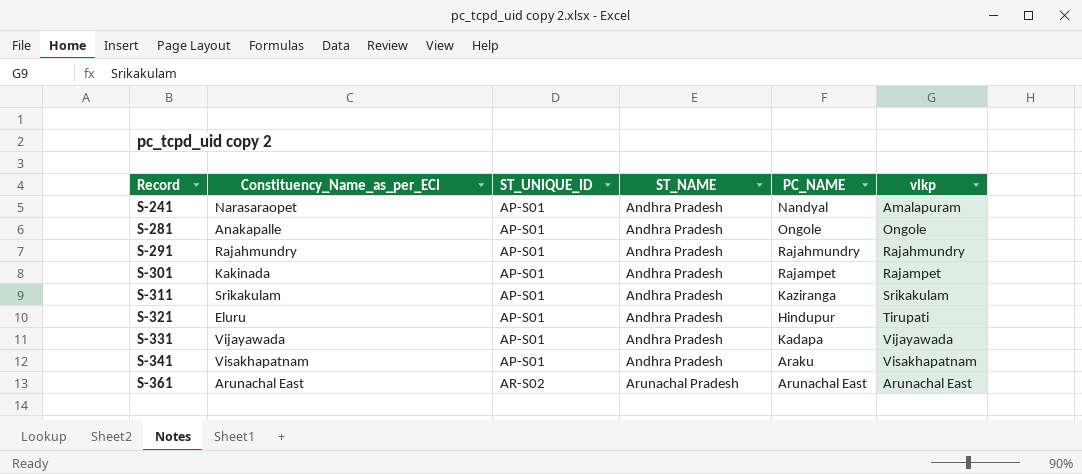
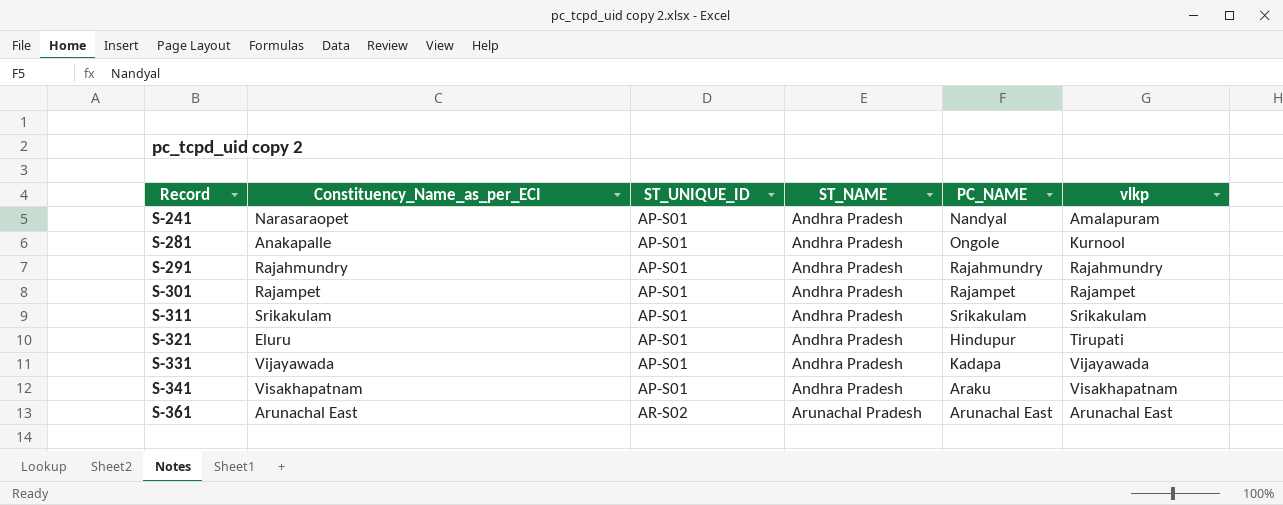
S-281 | vlkp: Ongole -> Kurnool
S-301 | Constituency_Name_as_per_ECI: Kakinada -> Rajampet
S-311 | PC_NAME: Kaziranga -> Srikakulam

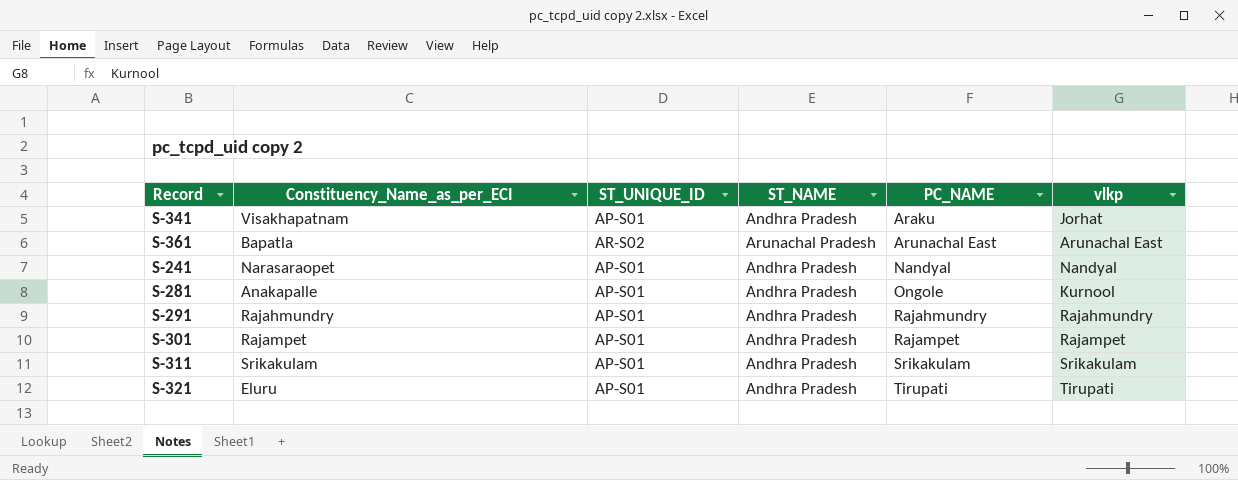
row order: Record ascending -> PC_NAME ascending
row S-331: Vijayawada | AP-S01 | Andhra Pradesh | Kadapa | Vijayawada -> none
S-341 | vlkp: Visakhapatnam -> Jorhat
S-361 | Constituency_Name_as_per_ECI: Arunachal East -> Bapatla
S-241 | vlkp: Amalapuram -> Nandyal
S-321 | PC_NAME: Hindupur -> Tirupati

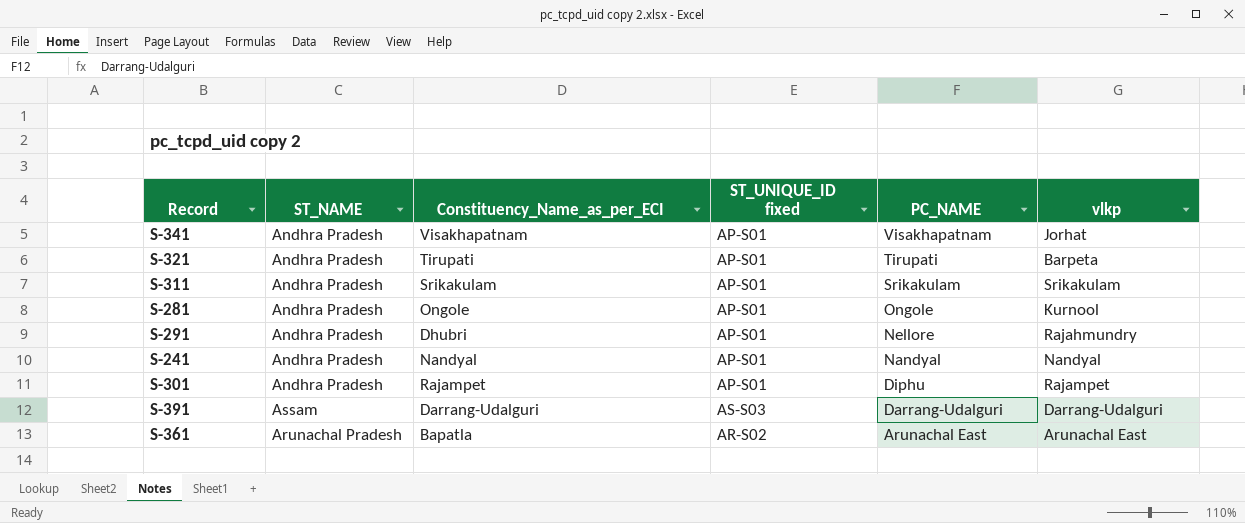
row order: PC_NAME ascending -> PC_NAME descending
column ST_NAME | position: 4 -> 2
column name: ST_UNIQUE_ID -> ST_UNIQUE_ID fixed
S-341 | PC_NAME: Araku -> Visakhapatnam
S-321 | Constituency_Name_as_per_ECI: Eluru -> Tirupati
S-321 | vlkp: Tirupati -> Barpeta
S-281 | Constituency_Name_as_per_ECI: Anakapalle -> Ongole
S-291 | Constituency_Name_as_per_ECI: Rajahmundry -> Dhubri
S-291 | PC_NAME: Rajahmundry -> Nellore
S-241 | Constituency_Name_as_per_ECI: Narasaraopet -> Nandyal
S-301 | PC_NAME: Rajampet -> Diphu
row S-391: none -> Assam | Darrang-Udalguri | AS-S03 | Darrang-Udalguri | Darrang-Udalguri

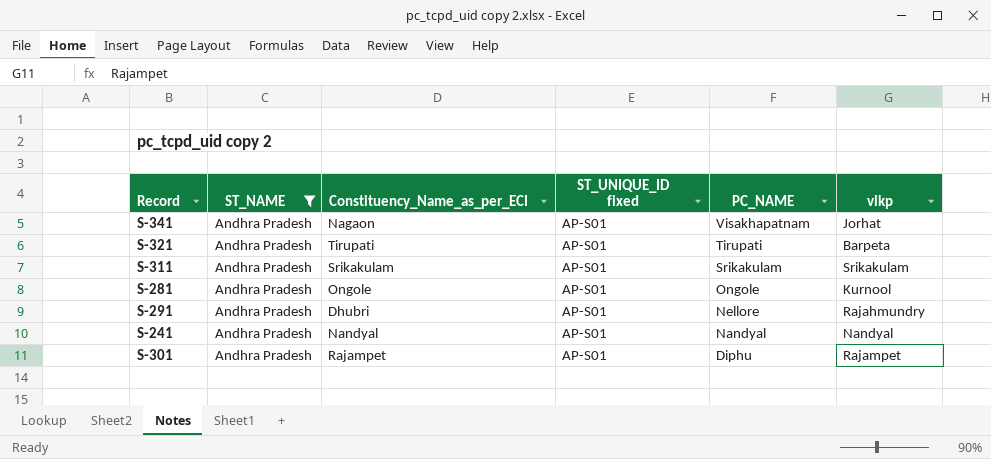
filter: none -> ST_NAME = Andhra Pradesh
S-341 | Constituency_Name_as_per_ECI: Visakhapatnam -> Nagaon

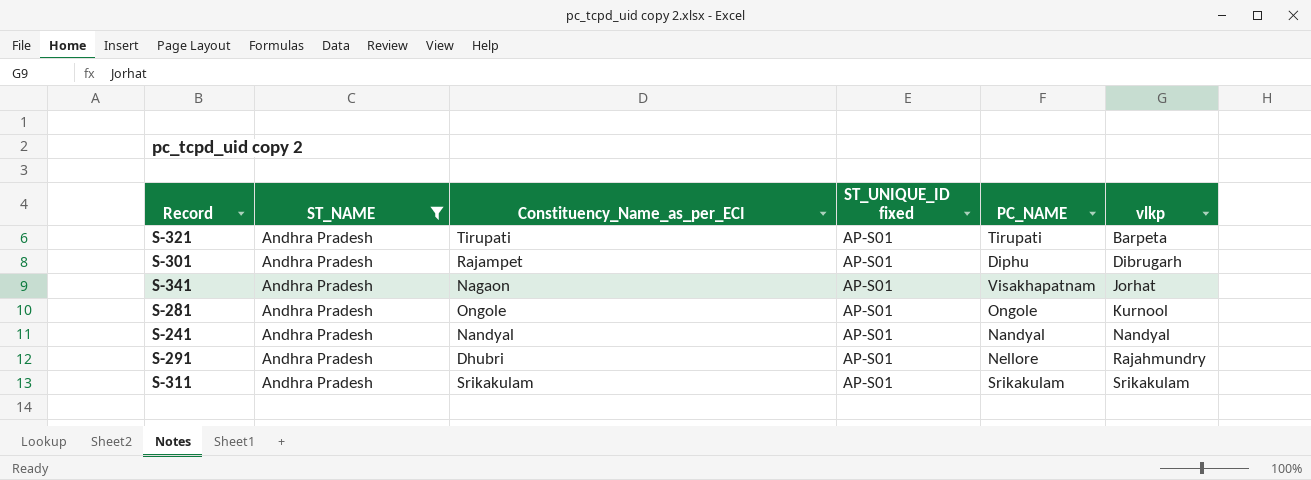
row order: PC_NAME descending -> vlkp ascending
S-301 | vlkp: Rajampet -> Dibrugarh

